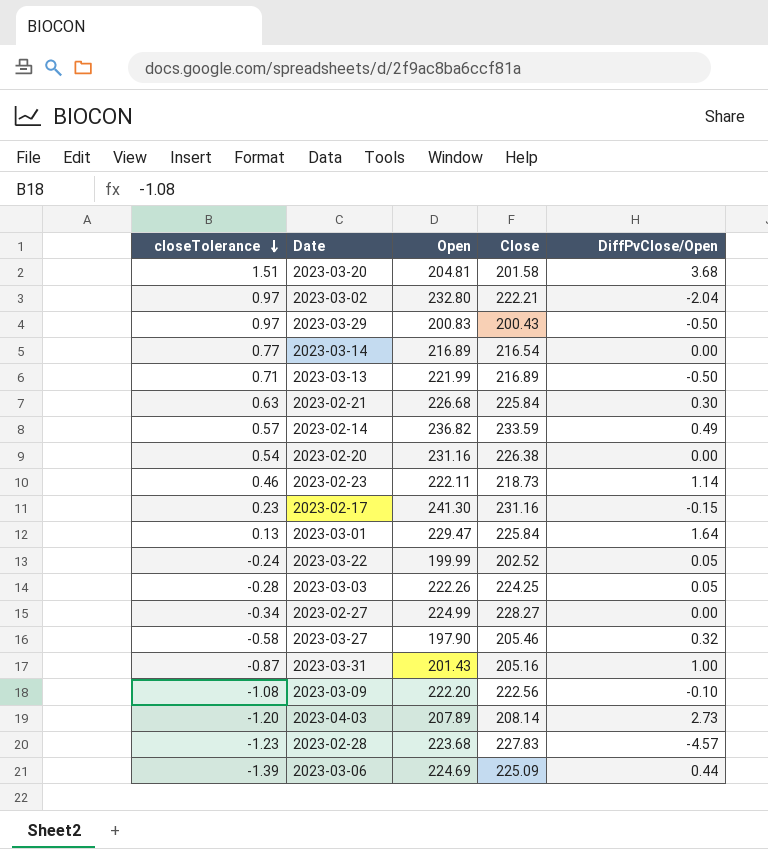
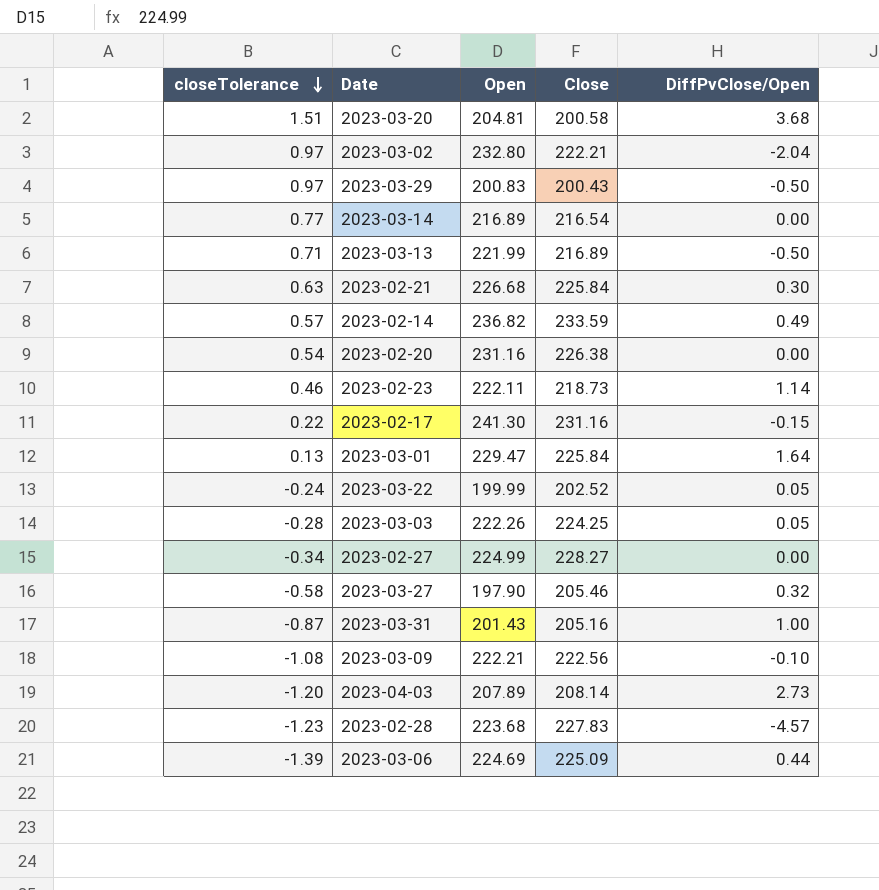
2023-03-20 | Close: 201.58 -> 200.58
2023-02-17 | closeTolerance: 0.23 -> 0.22
2023-03-09 | Open: 222.20 -> 222.21

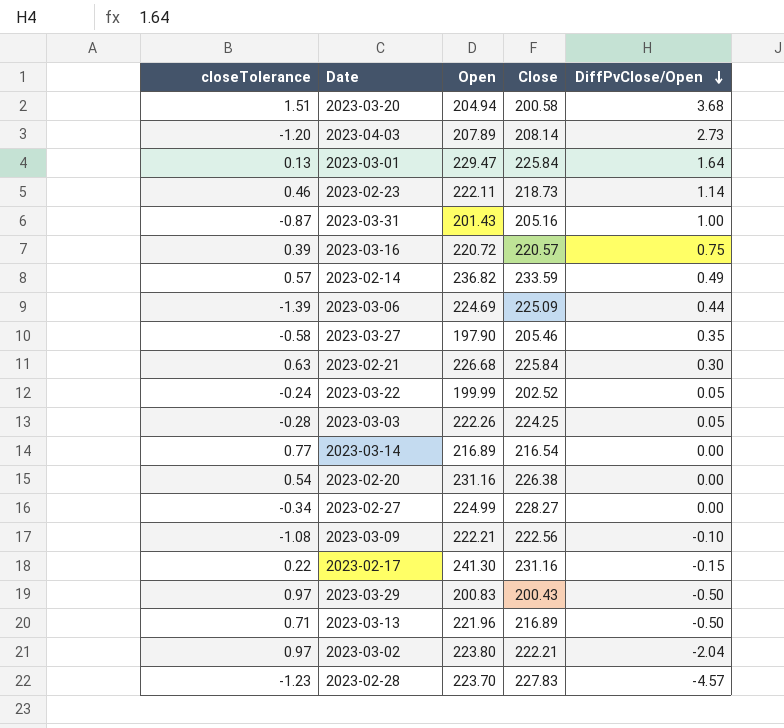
row order: closeTolerance descending -> DiffPvClose/Open descending
2023-03-20 | Open: 204.81 -> 204.94
row 2023-03-16: none -> 0.39 | 220.72 | 220.57 | 0.75
2023-03-27 | DiffPvClose/Open: 0.32 -> 0.35
2023-03-13 | Open: 221.99 -> 221.96
2023-03-02 | Open: 232.80 -> 223.80
2023-02-28 | Open: 223.68 -> 223.70

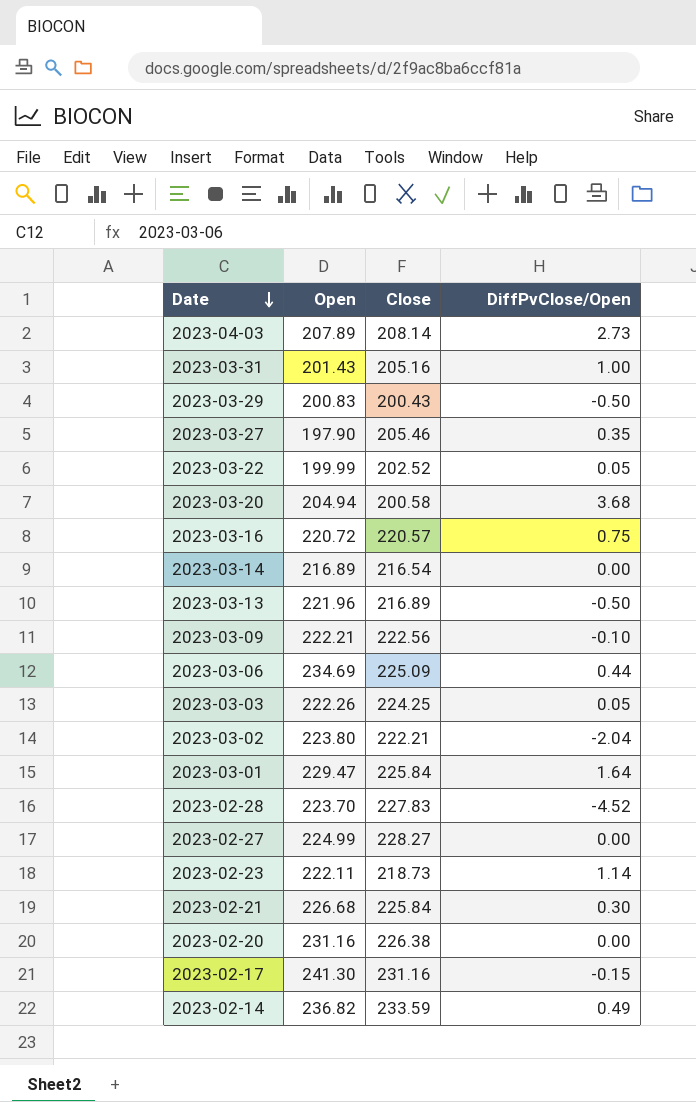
row order: DiffPvClose/Open descending -> Date descending
column closeTolerance | position: 1 -> none
2023-03-06 | Open: 224.69 -> 234.69
2023-02-28 | DiffPvClose/Open: -4.57 -> -4.52

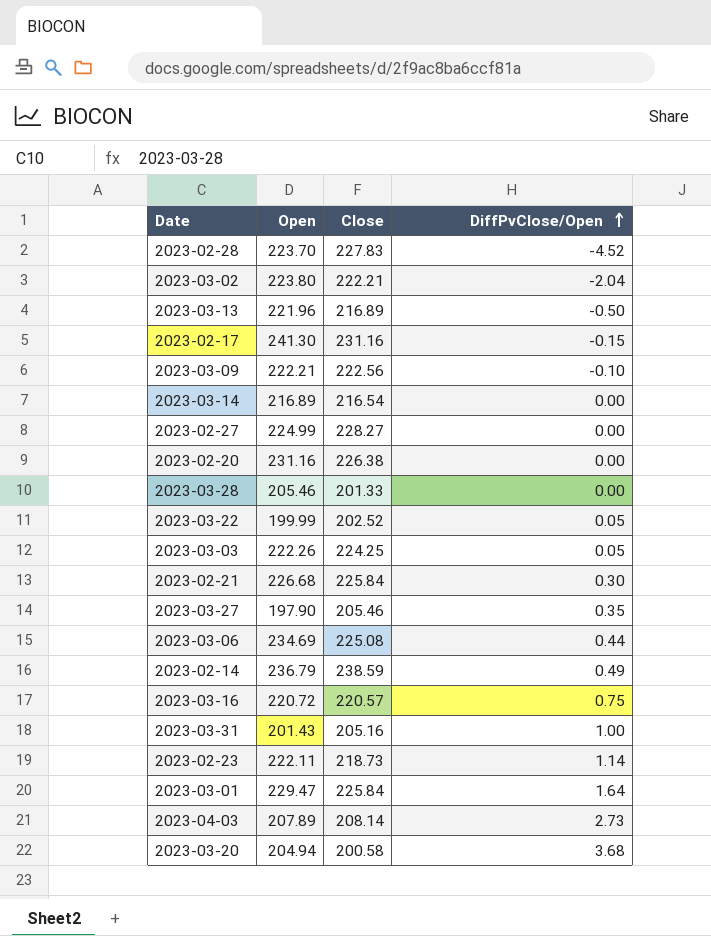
row order: Date descending -> DiffPvClose/Open ascending
row 2023-03-29: 200.83 | 200.43 | -0.50 -> none
row 2023-03-28: none -> 205.46 | 201.33 | 0.00
2023-03-06 | Close: 225.09 -> 225.08
2023-02-14 | Open: 236.82 -> 236.79
2023-02-14 | Close: 233.59 -> 238.59

